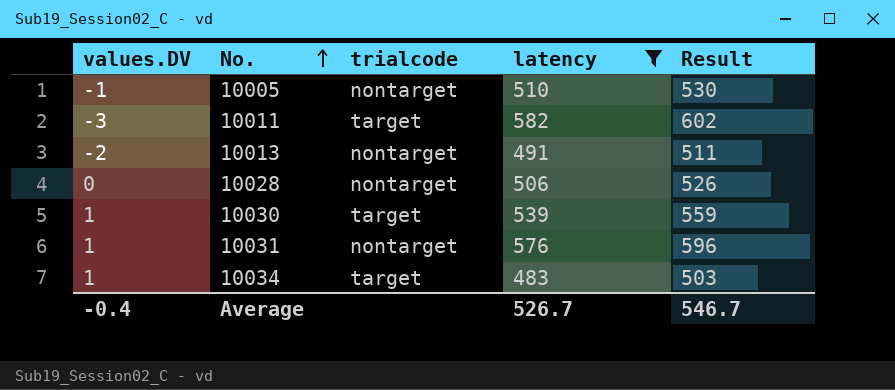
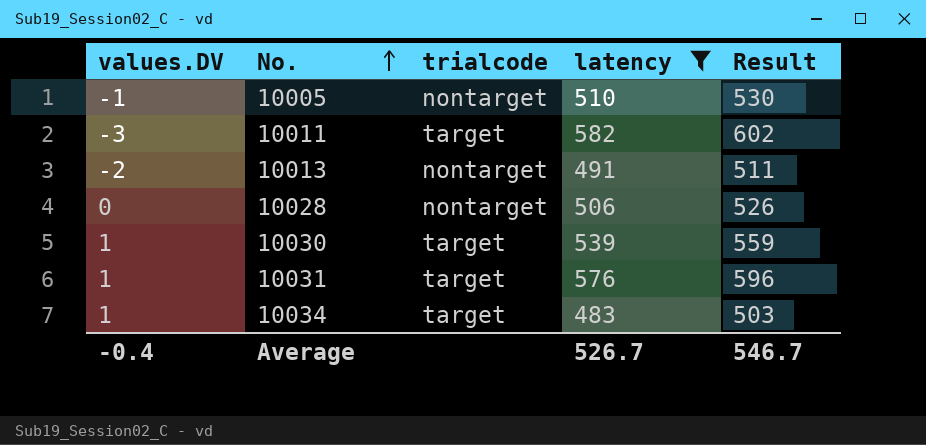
10031 | trialcode: nontarget -> target

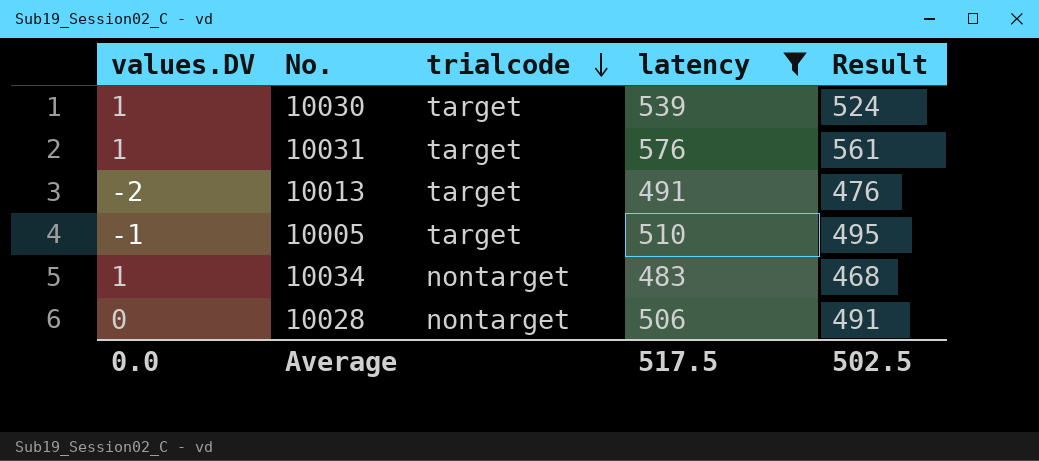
row order: No. ascending -> trialcode descending
column Result | formula: [latency] + 20 -> [latency] - 15
row 10011: -3 | target | 582 | 602 -> none
10013 | trialcode: nontarget -> target
10005 | trialcode: nontarget -> target
10034 | trialcode: target -> nontarget
Average | values.DV: -0.4 -> 0.0
Average | latency: 526.7 -> 517.5
Average | Result: 546.7 -> 502.5

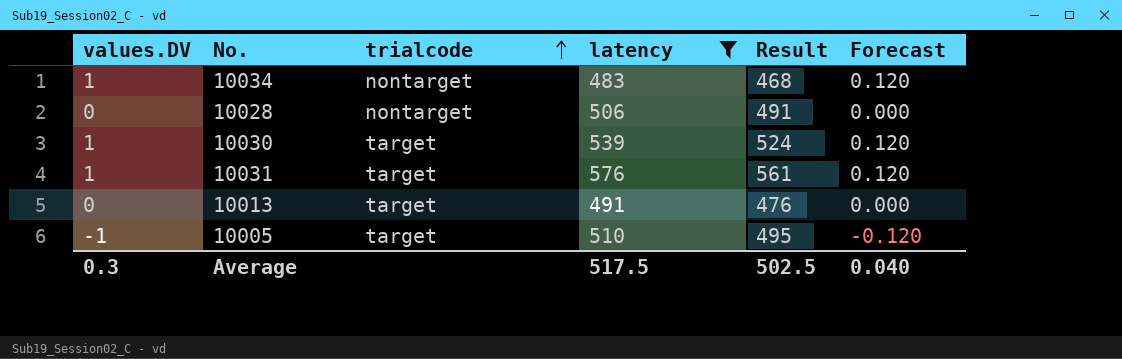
row order: trialcode descending -> trialcode ascending
column Forecast | formula: none -> [values.DV] * 0.12
10013 | values.DV: -2 -> 0
Average | values.DV: 0.0 -> 0.3

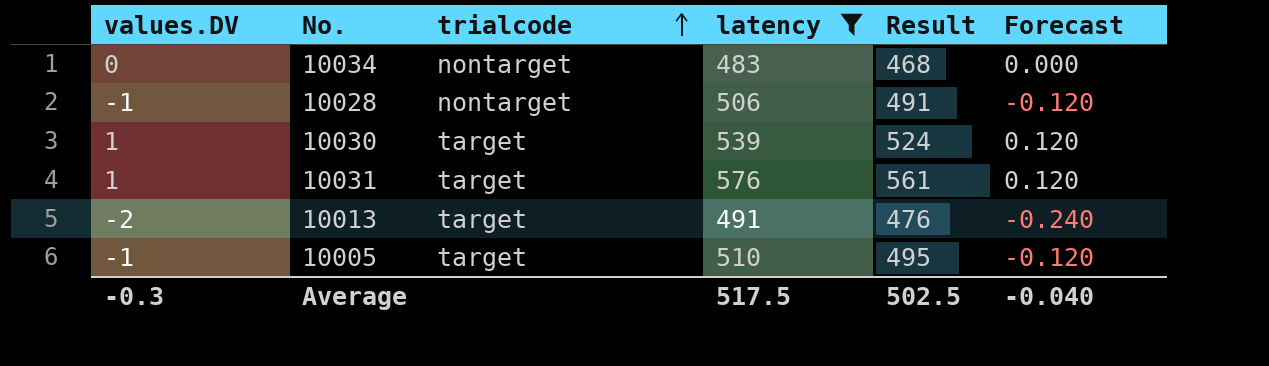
10034 | values.DV: 1 -> 0
10034 | Forecast: 0.120 -> 0.000
10028 | values.DV: 0 -> -1
10028 | Forecast: 0.000 -> -0.120
10013 | values.DV: 0 -> -2
10013 | Forecast: 0.000 -> -0.240
Average | values.DV: 0.3 -> -0.3
Average | Forecast: 0.040 -> -0.040

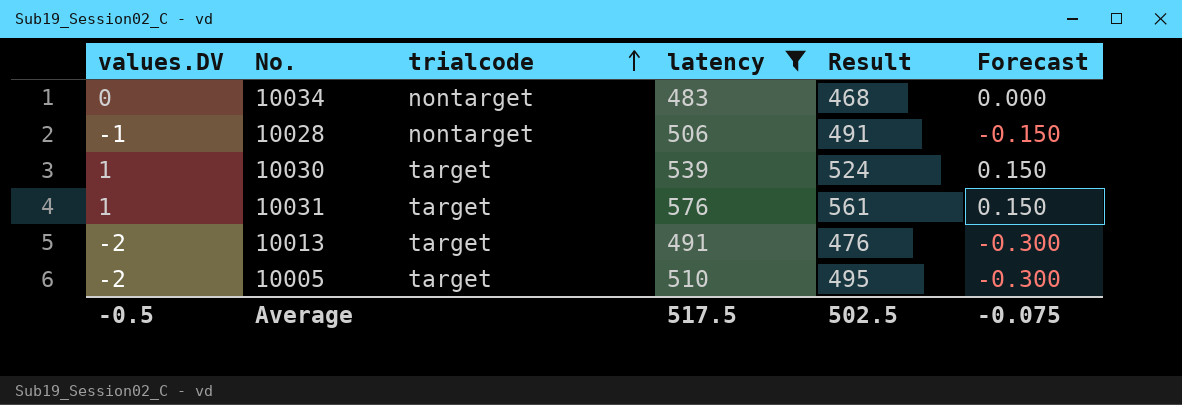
column Forecast | formula: [values.DV] * 0.12 -> [values.DV] * 0.15
10005 | values.DV: -1 -> -2
Average | values.DV: -0.3 -> -0.5
Average | Forecast: -0.040 -> -0.075

